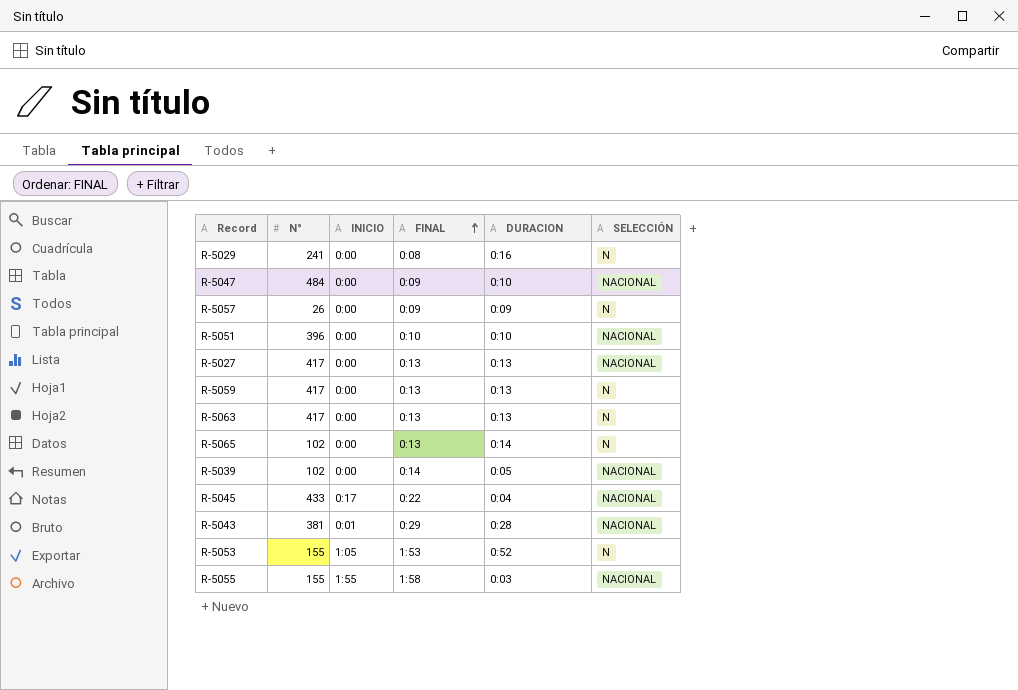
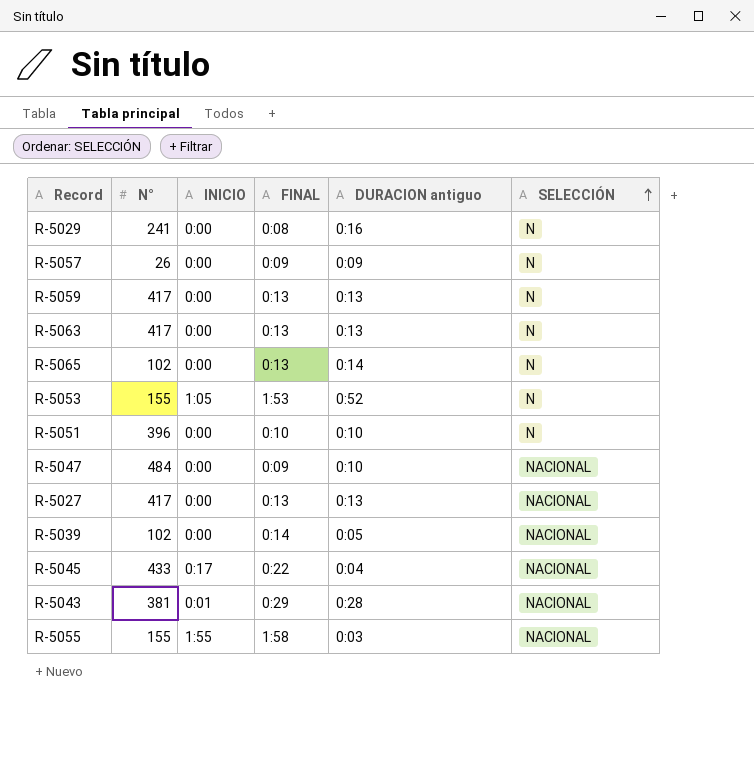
row order: FINAL ascending -> SELECCIÓN ascending
column name: DURACION -> DURACION antiguo
R-5051 | SELECCIÓN: NACIONAL -> N

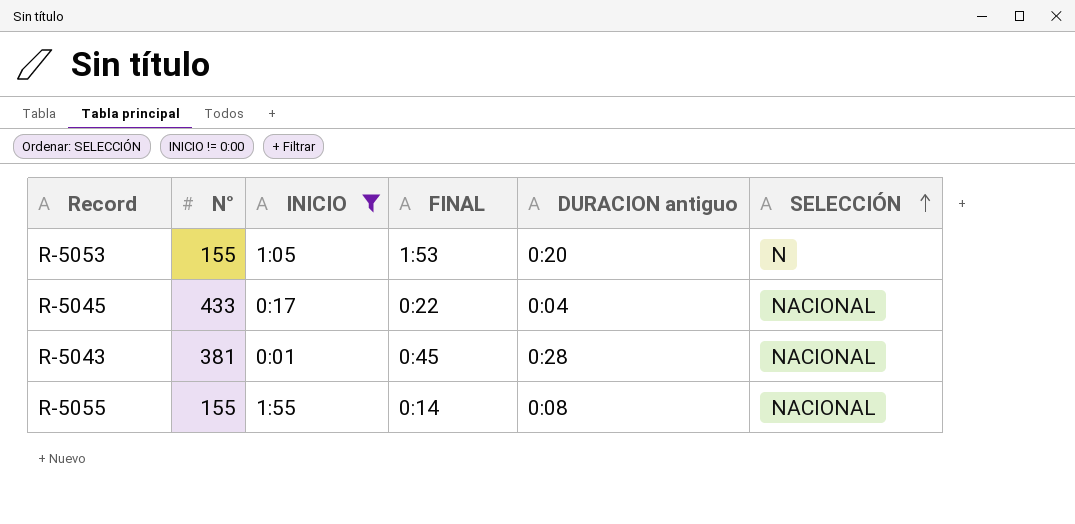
filter: none -> INICIO != 0:00
R-5053 | DURACION antiguo: 0:52 -> 0:20
R-5043 | FINAL: 0:29 -> 0:45
R-5055 | FINAL: 1:58 -> 0:14
R-5055 | DURACION antiguo: 0:03 -> 0:08

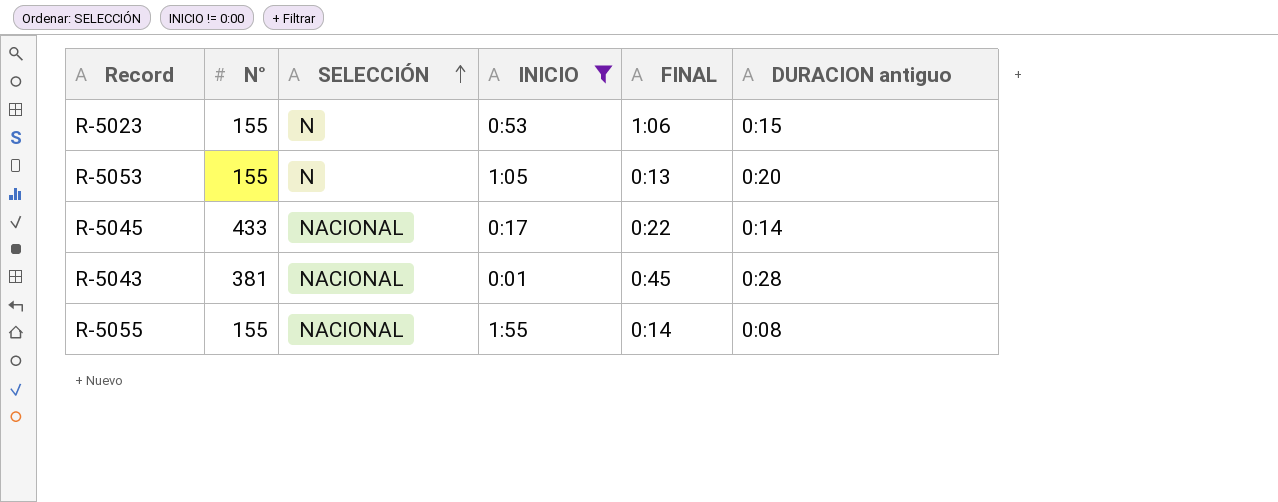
column SELECCIÓN | position: 6 -> 3
row R-5023: none -> 155 | N | 0:53 | 1:06 | 0:15
R-5053 | FINAL: 1:53 -> 0:13
R-5045 | DURACION antiguo: 0:04 -> 0:14

